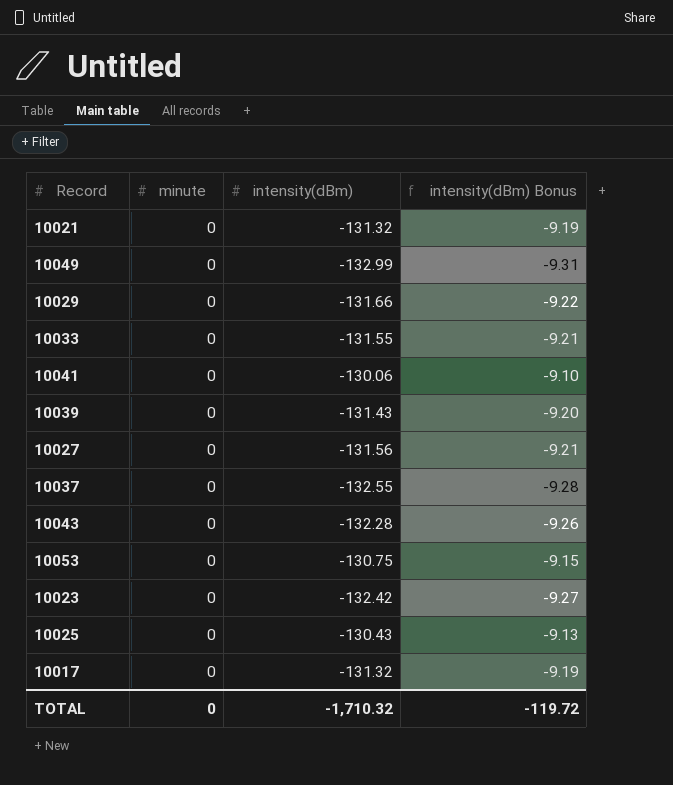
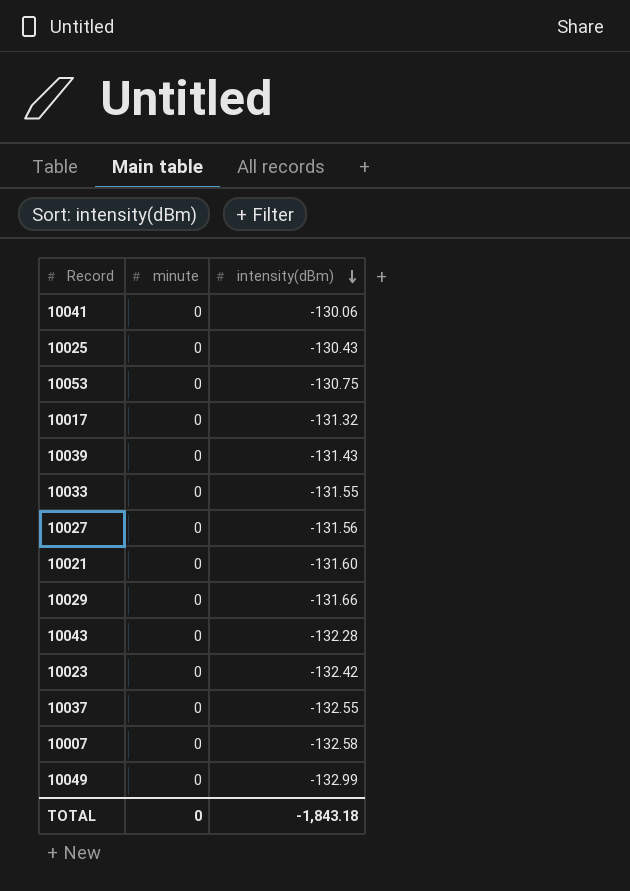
row order: none -> intensity(dBm) descending
column intensity(dBm) Bonus | formula: [intensity(dBm)] * 0.07 -> none
10021 | intensity(dBm): -131.32 -> -131.60
row 10007: none -> 0 | -132.58
TOTAL | intensity(dBm): -1,710.32 -> -1,843.18

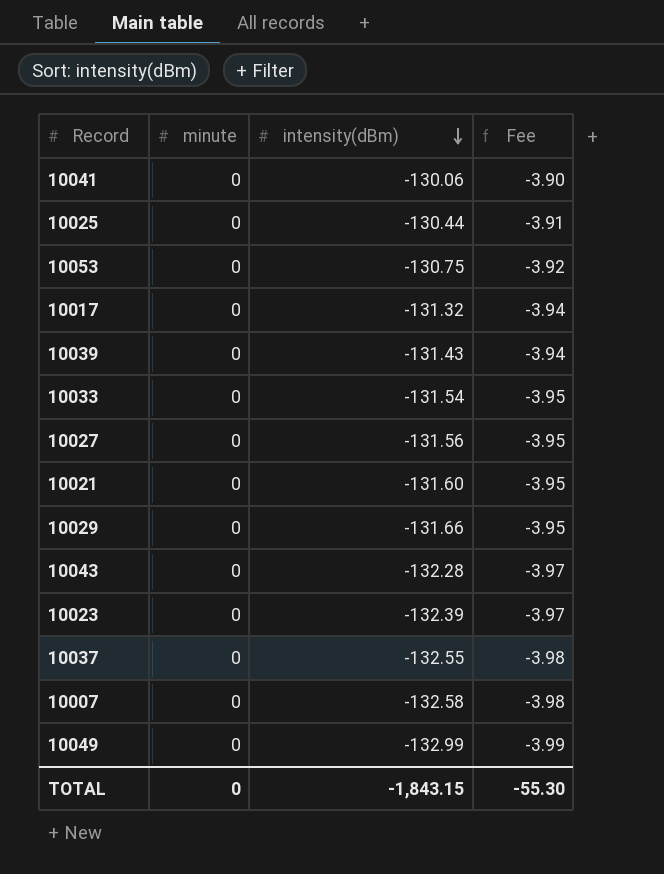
column Fee | formula: none -> [intensity(dBm)] * 0.03
10025 | intensity(dBm): -130.43 -> -130.44
10033 | intensity(dBm): -131.55 -> -131.54
10023 | intensity(dBm): -132.42 -> -132.39
TOTAL | intensity(dBm): -1,843.18 -> -1,843.15

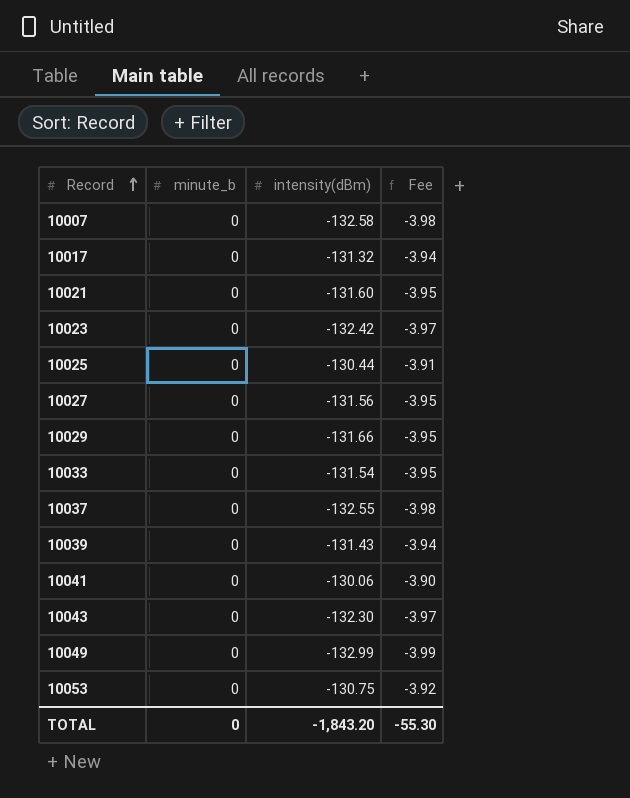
row order: intensity(dBm) descending -> Record ascending
column name: minute -> minute_b
10023 | intensity(dBm): -132.39 -> -132.42
10043 | intensity(dBm): -132.28 -> -132.30
TOTAL | intensity(dBm): -1,843.15 -> -1,843.20

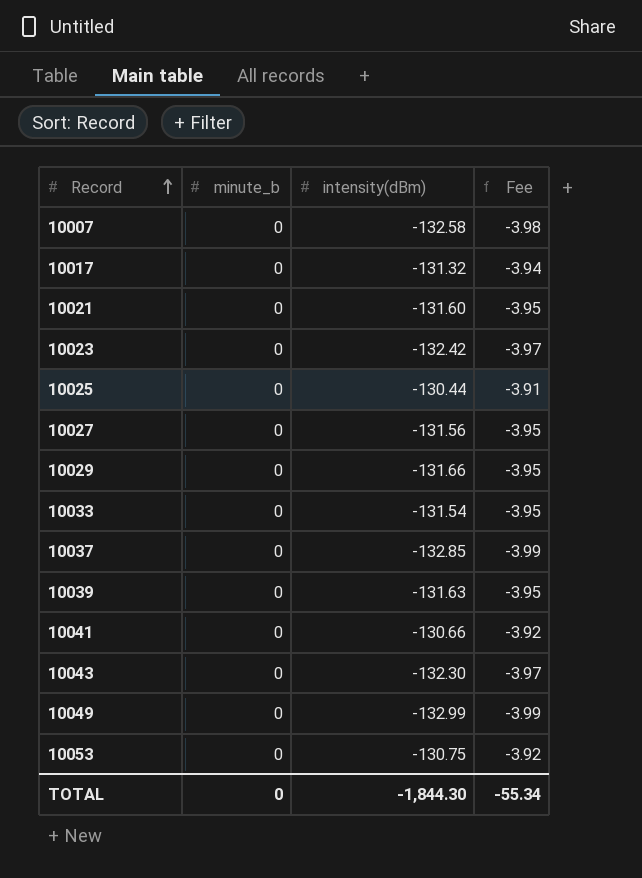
10037 | intensity(dBm): -132.55 -> -132.85
10037 | Fee: -3.98 -> -3.99
10039 | intensity(dBm): -131.43 -> -131.63
10039 | Fee: -3.94 -> -3.95
10041 | intensity(dBm): -130.06 -> -130.66
10041 | Fee: -3.90 -> -3.92
TOTAL | intensity(dBm): -1,843.20 -> -1,844.30
TOTAL | Fee: -55.30 -> -55.34

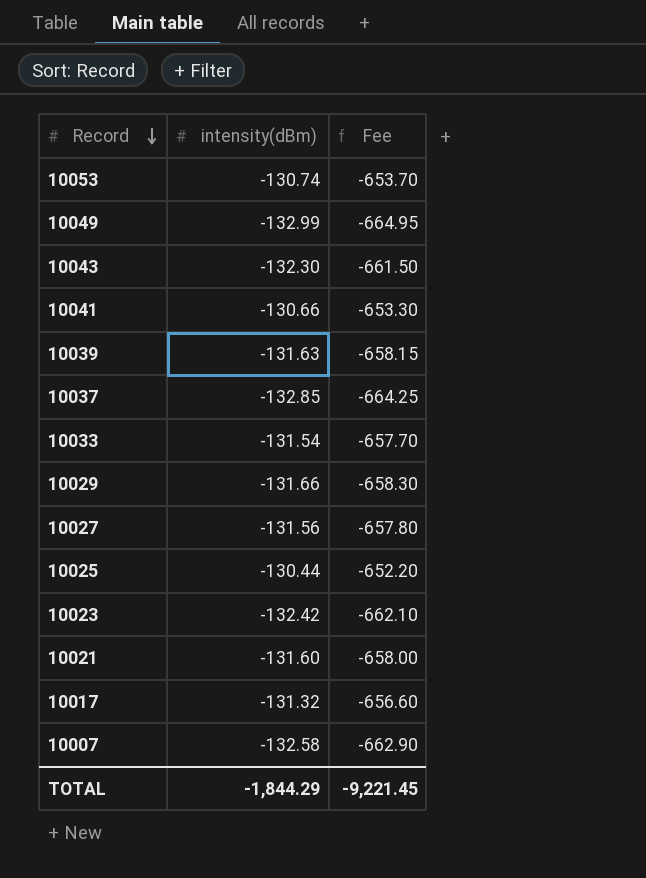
row order: Record ascending -> Record descending
column minute_b | position: 2 -> none
column Fee | formula: [intensity(dBm)] * 0.03 -> [intensity(dBm)] * 5
10053 | intensity(dBm): -130.75 -> -130.74
TOTAL | intensity(dBm): -1,844.30 -> -1,844.29
TOTAL | Fee: -55.34 -> -9,221.45

